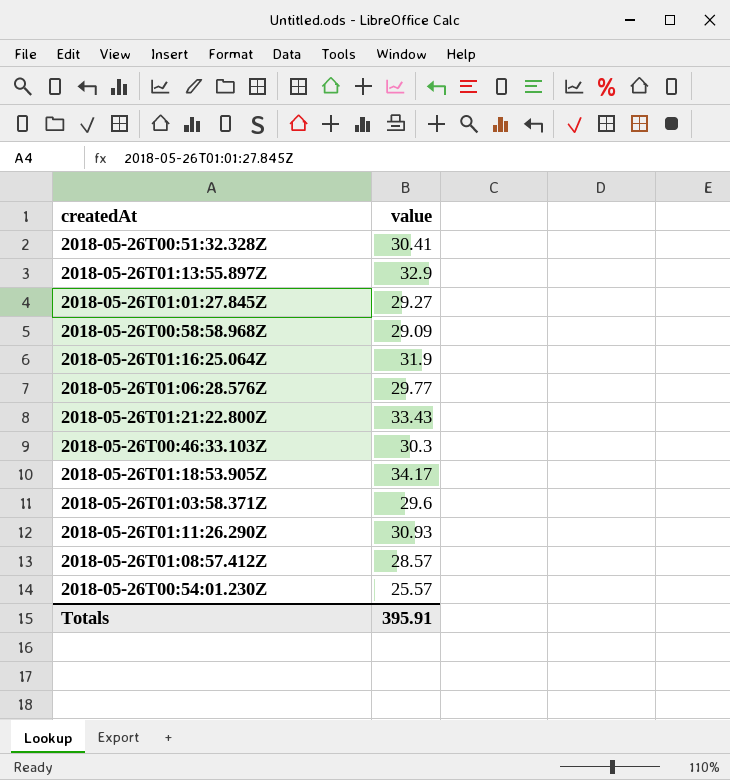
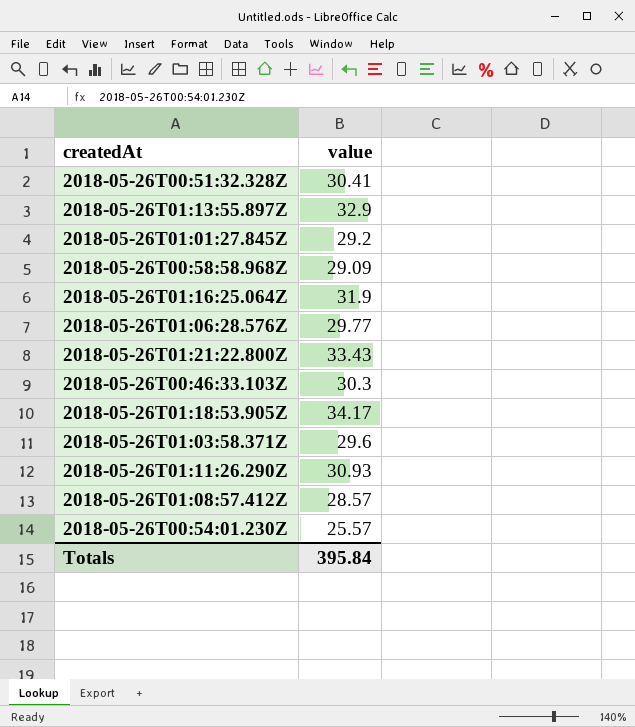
2018-05-26T01:01:27.845Z | value: 29.27 -> 29.2
Totals | value: 395.91 -> 395.84

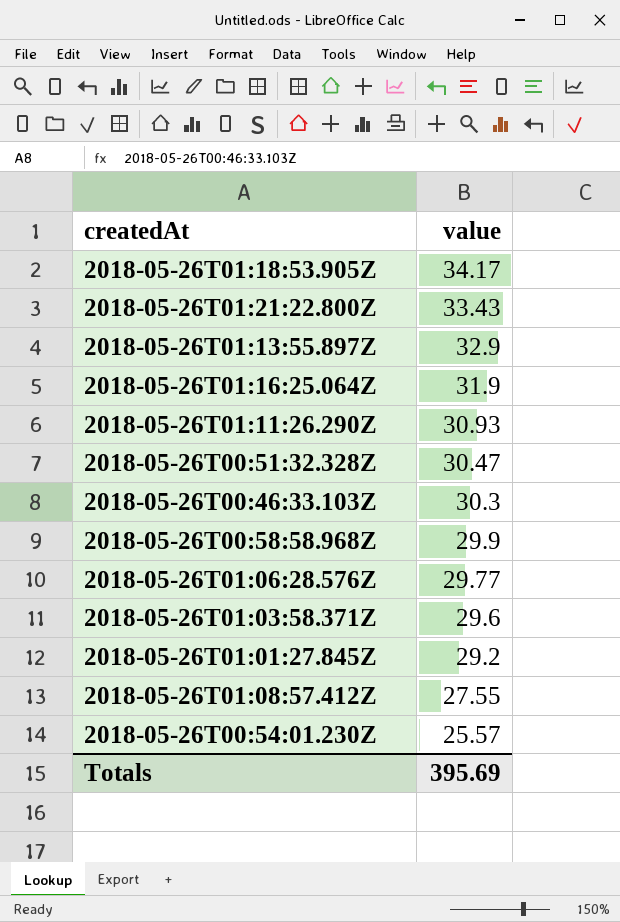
row order: none -> value descending
2018-05-26T00:51:32.328Z | value: 30.41 -> 30.47
2018-05-26T00:58:58.968Z | value: 29.09 -> 29.9
2018-05-26T01:08:57.412Z | value: 28.57 -> 27.55
Totals | value: 395.84 -> 395.69

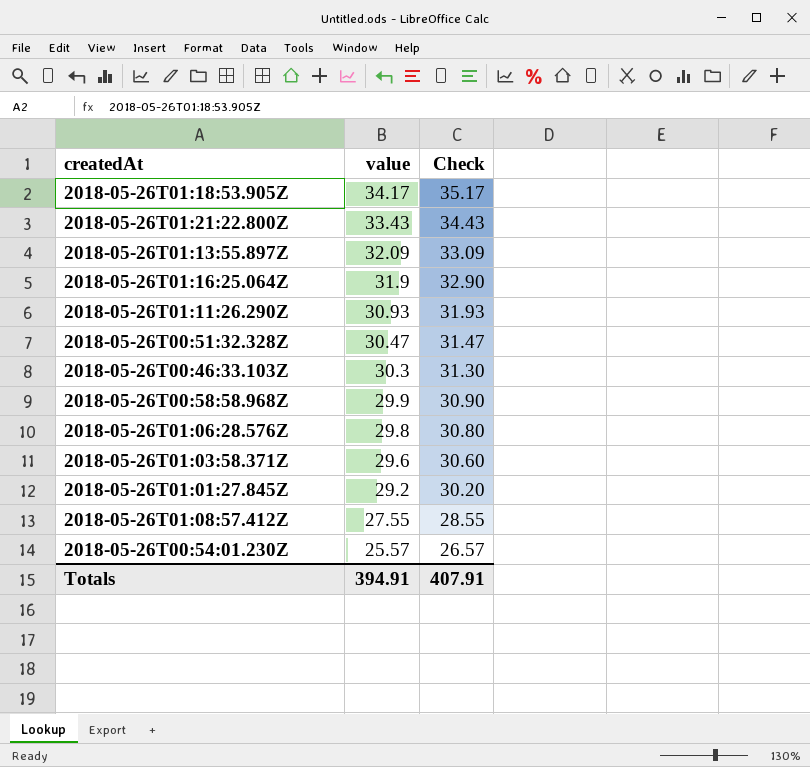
column Check | formula: none -> [value] + 1
2018-05-26T01:13:55.897Z | value: 32.9 -> 32.09
2018-05-26T01:06:28.576Z | value: 29.77 -> 29.8
Totals | value: 395.69 -> 394.91

